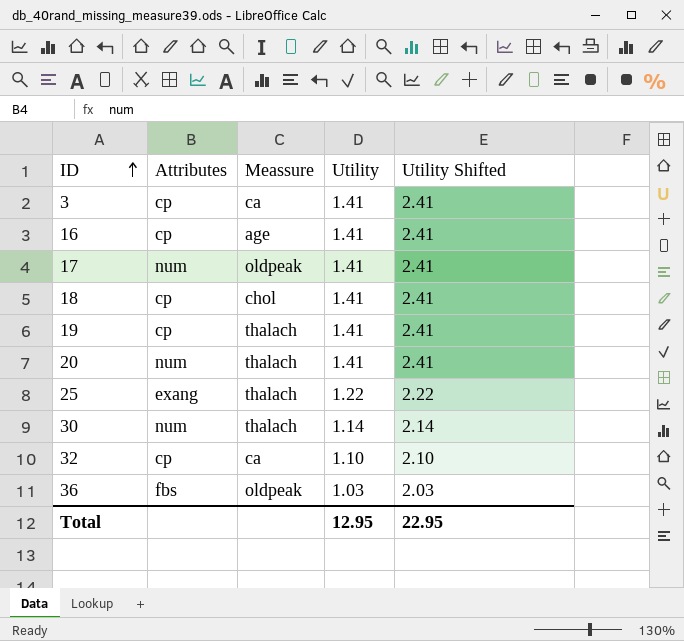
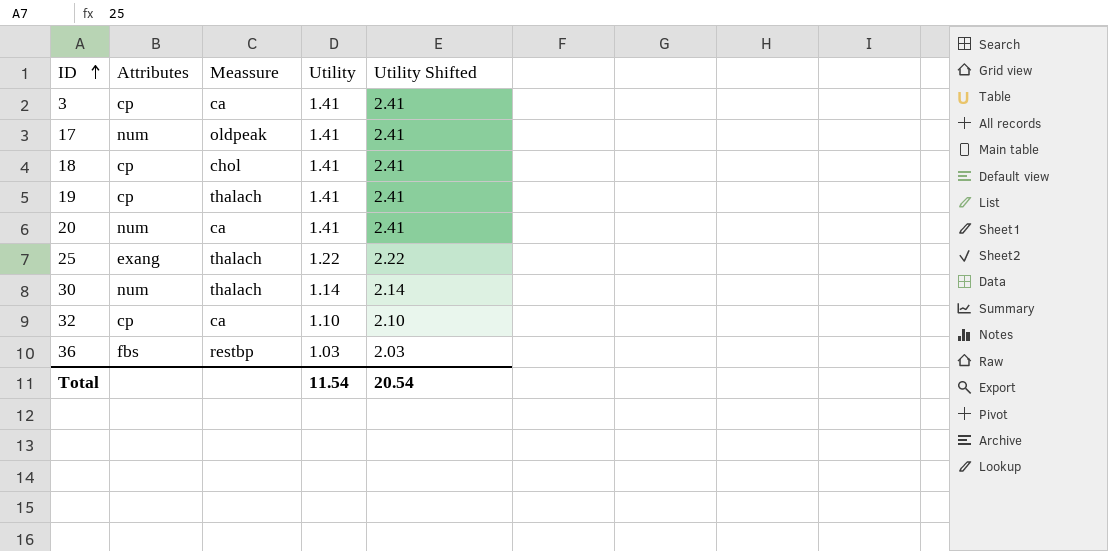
row 16: cp | age | 1.41 | 2.41 -> none
20 | Meassure: thalach -> ca
36 | Meassure: oldpeak -> restbp
Total | Utility: 12.95 -> 11.54
Total | Utility Shifted: 22.95 -> 20.54

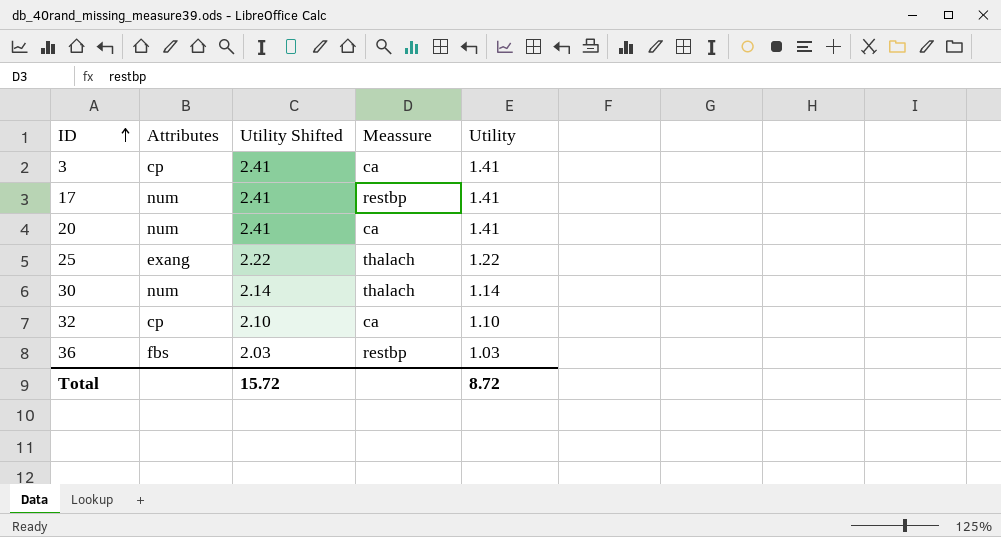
column Utility Shifted | position: 5 -> 3
row 18: cp | chol | 1.41 | 2.41 -> none
row 19: cp | thalach | 1.41 | 2.41 -> none
17 | Meassure: oldpeak -> restbp
Total | Utility Shifted: 20.54 -> 15.72
Total | Utility: 11.54 -> 8.72

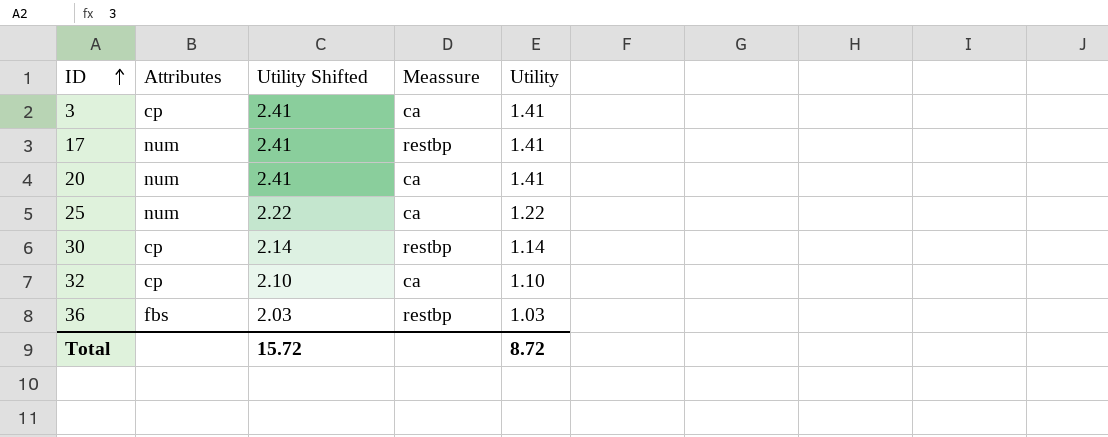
25 | Attributes: exang -> num
25 | Meassure: thalach -> ca
30 | Attributes: num -> cp
30 | Meassure: thalach -> restbp

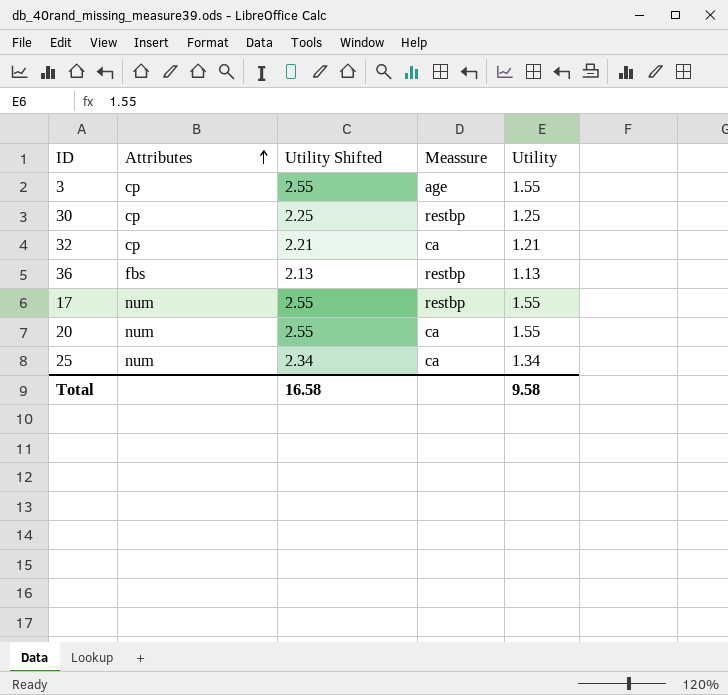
row order: ID ascending -> Attributes ascending
3 | Utility Shifted: 2.41 -> 2.55
3 | Meassure: ca -> age
3 | Utility: 1.41 -> 1.55
30 | Utility Shifted: 2.14 -> 2.25
30 | Utility: 1.14 -> 1.25
32 | Utility Shifted: 2.10 -> 2.21
32 | Utility: 1.10 -> 1.21
36 | Utility Shifted: 2.03 -> 2.13
36 | Utility: 1.03 -> 1.13
17 | Utility Shifted: 2.41 -> 2.55
17 | Utility: 1.41 -> 1.55
20 | Utility Shifted: 2.41 -> 2.55
20 | Utility: 1.41 -> 1.55
25 | Utility Shifted: 2.22 -> 2.34
25 | Utility: 1.22 -> 1.34
Total | Utility Shifted: 15.72 -> 16.58
Total | Utility: 8.72 -> 9.58

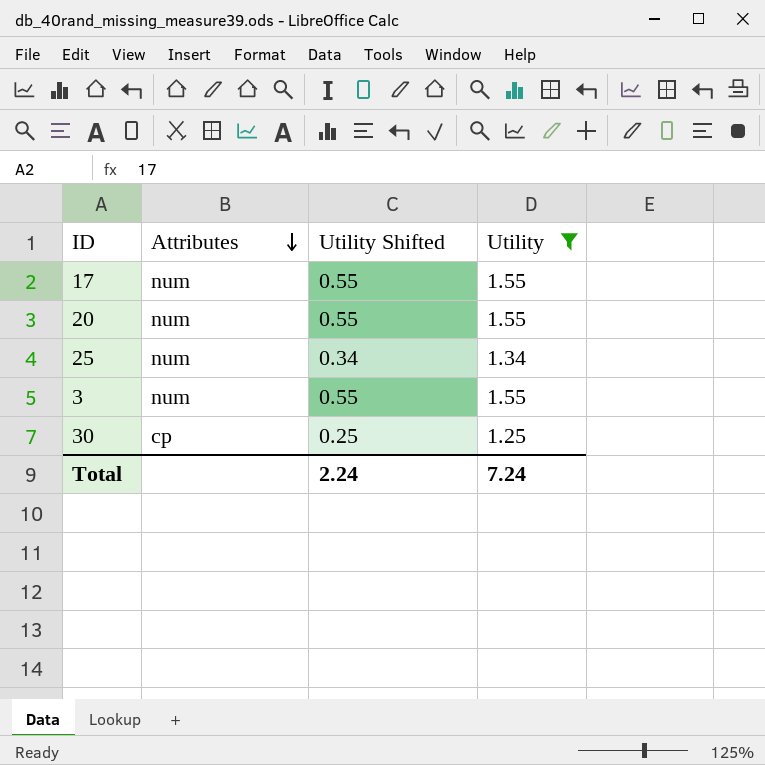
filter: none -> Utility >= 1.25
row order: Attributes ascending -> Attributes descending
column Meassure | position: 4 -> none
column Utility Shifted | formula: [Utility] + 1 -> [Utility] - 1
3 | Attributes: cp -> num
Total | Utility Shifted: 16.58 -> 2.24
Total | Utility: 9.58 -> 7.24

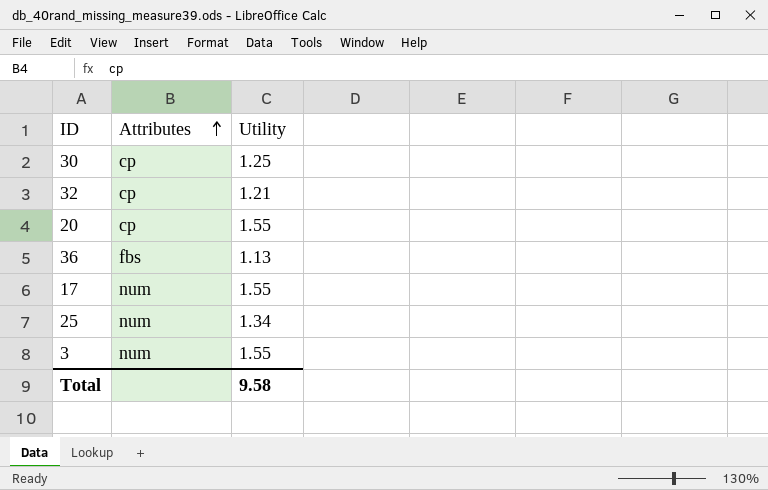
filter: Utility >= 1.25 -> none
row order: Attributes descending -> Attributes ascending
column Utility Shifted | formula: [Utility] - 1 -> none
20 | Attributes: num -> cp
Total | Utility: 7.24 -> 9.58

